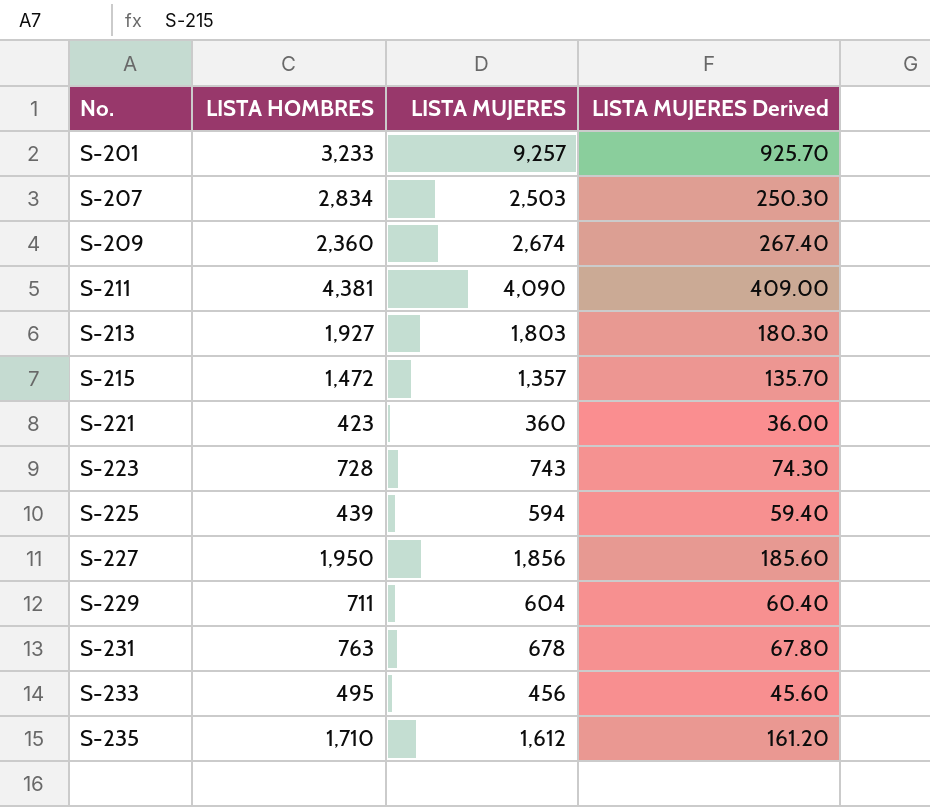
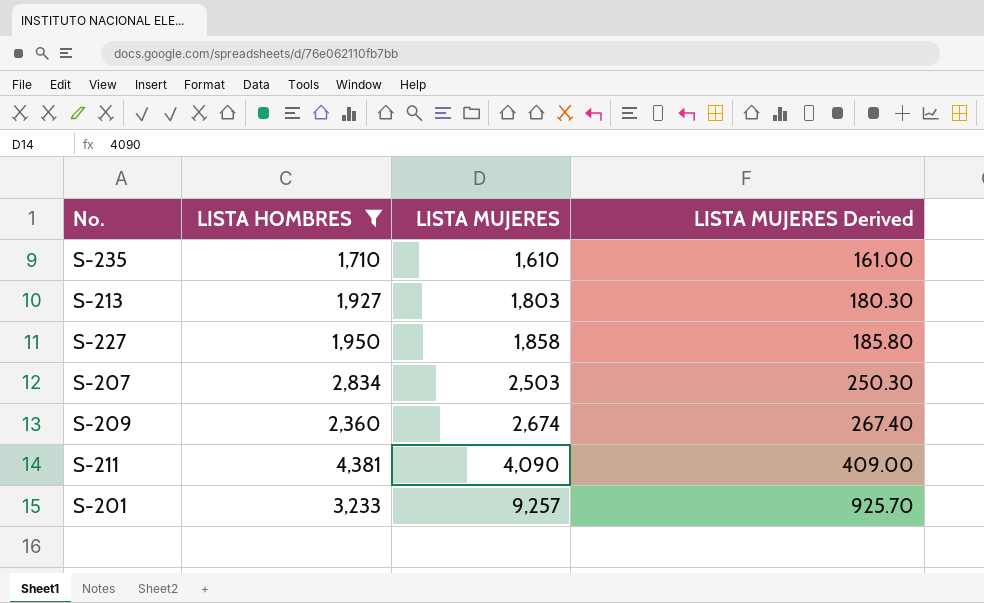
filter: none -> LISTA HOMBRES >= 1,710
row order: No. ascending -> LISTA MUJERES ascending
S-235 | LISTA MUJERES: 1,612 -> 1,610
S-235 | LISTA MUJERES Derived: 161.20 -> 161.00
S-227 | LISTA MUJERES: 1,856 -> 1,858
S-227 | LISTA MUJERES Derived: 185.60 -> 185.80

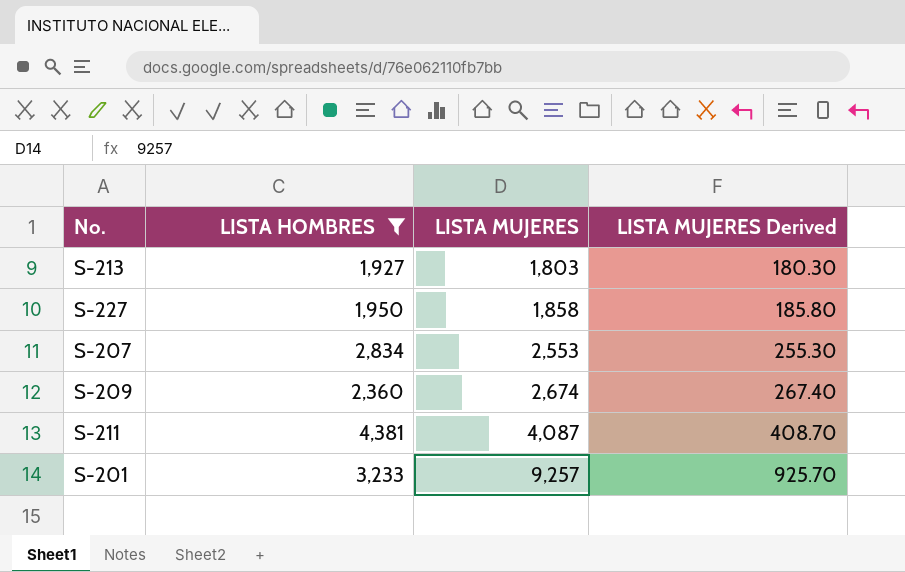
row S-235: 1,710 | 1,610 | 161.00 -> none
S-207 | LISTA MUJERES: 2,503 -> 2,553
S-207 | LISTA MUJERES Derived: 250.30 -> 255.30
S-211 | LISTA MUJERES: 4,090 -> 4,087
S-211 | LISTA MUJERES Derived: 409.00 -> 408.70

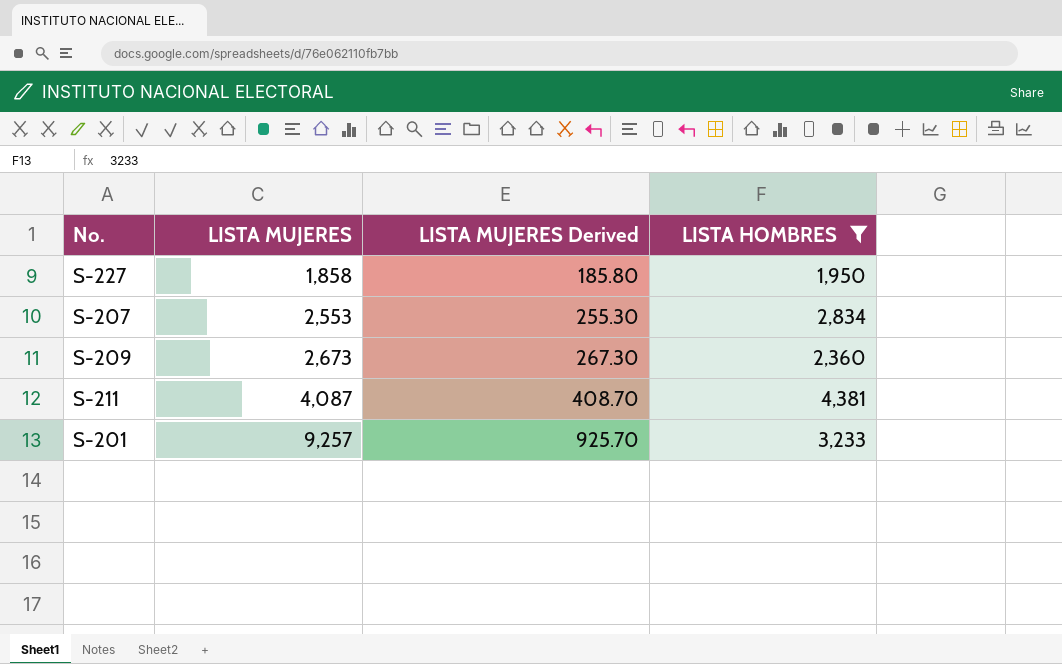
column LISTA HOMBRES | position: 2 -> 4
row S-213: 1,927 | 1,803 | 180.30 -> none
S-209 | LISTA MUJERES: 2,674 -> 2,673
S-209 | LISTA MUJERES Derived: 267.40 -> 267.30

